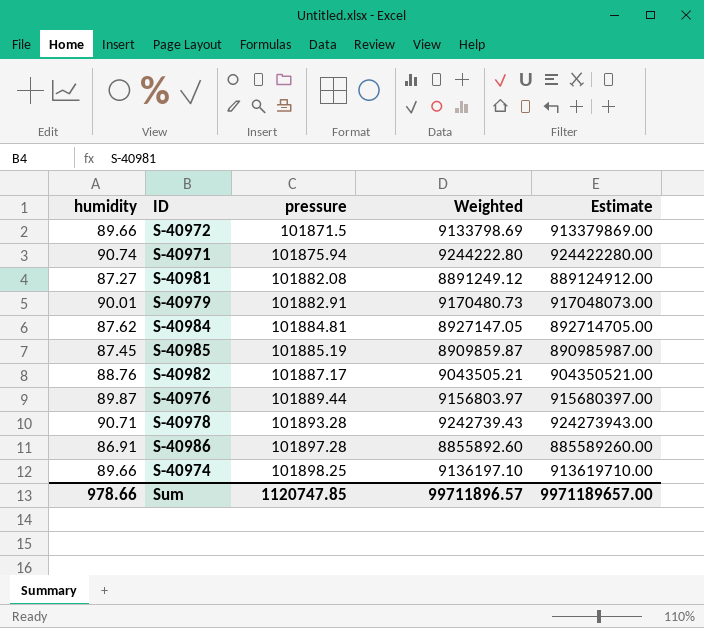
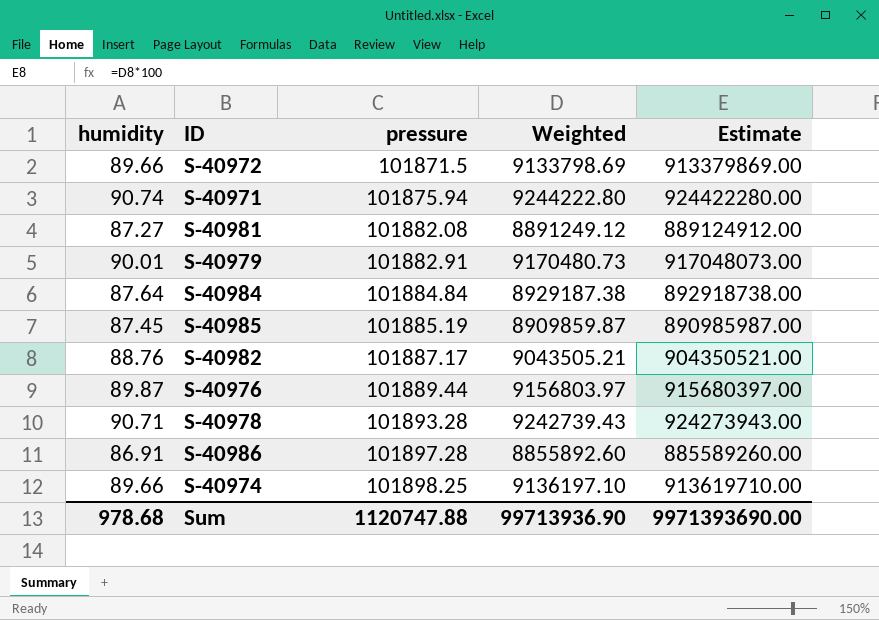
S-40984 | humidity: 87.62 -> 87.64
S-40984 | pressure: 101884.81 -> 101884.84
S-40984 | Weighted: 8927147.05 -> 8929187.38
S-40984 | Estimate: 892714705.00 -> 892918738.00
Sum | humidity: 978.66 -> 978.68
Sum | pressure: 1120747.85 -> 1120747.88
Sum | Weighted: 99711896.57 -> 99713936.90
Sum | Estimate: 9971189657.00 -> 9971393690.00

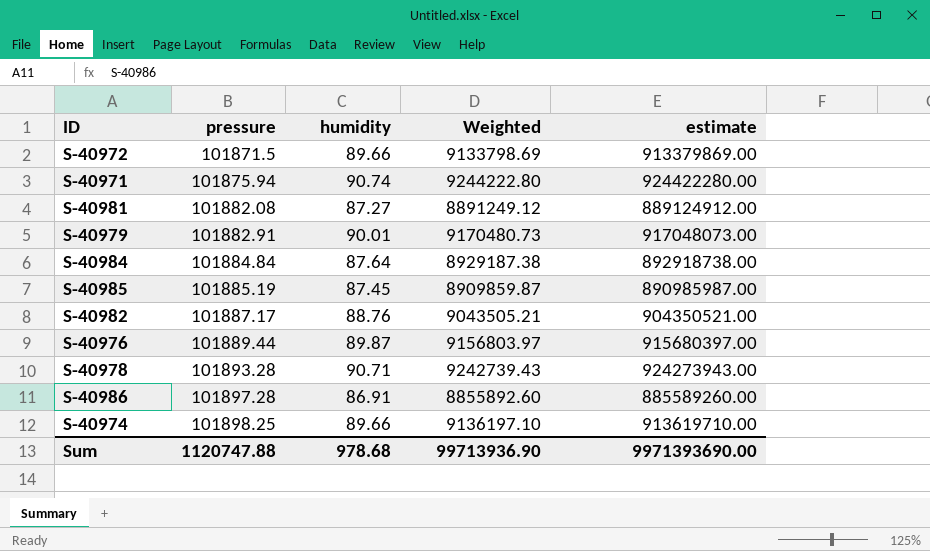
column humidity | position: 1 -> 3
column name: Estimate -> estimate

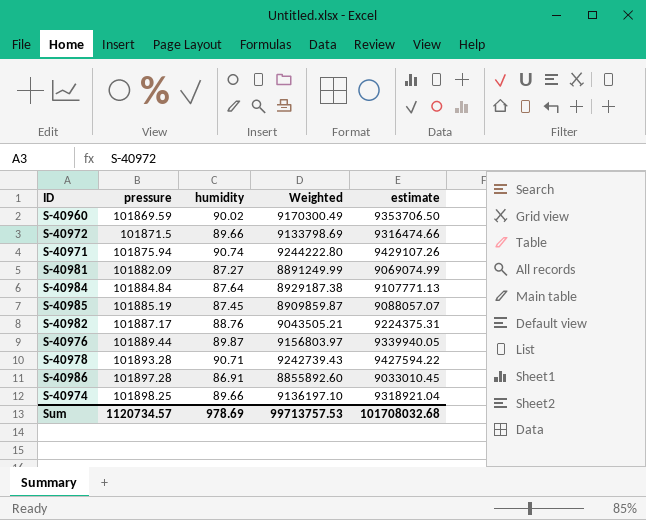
column estimate | formula: [Weighted] * 100 -> [Weighted] * 1.02
row S-40979: 101882.91 | 90.01 | 9170480.73 | 917048073.00 -> none
row S-40960: none -> 101869.59 | 90.02 | 9170300.49 | 9353706.50
S-40981 | pressure: 101882.08 -> 101882.09
S-40981 | Weighted: 8891249.12 -> 8891249.99
Sum | pressure: 1120747.88 -> 1120734.57
Sum | humidity: 978.68 -> 978.69
Sum | Weighted: 99713936.90 -> 99713757.53
Sum | estimate: 9971393690.00 -> 101708032.68

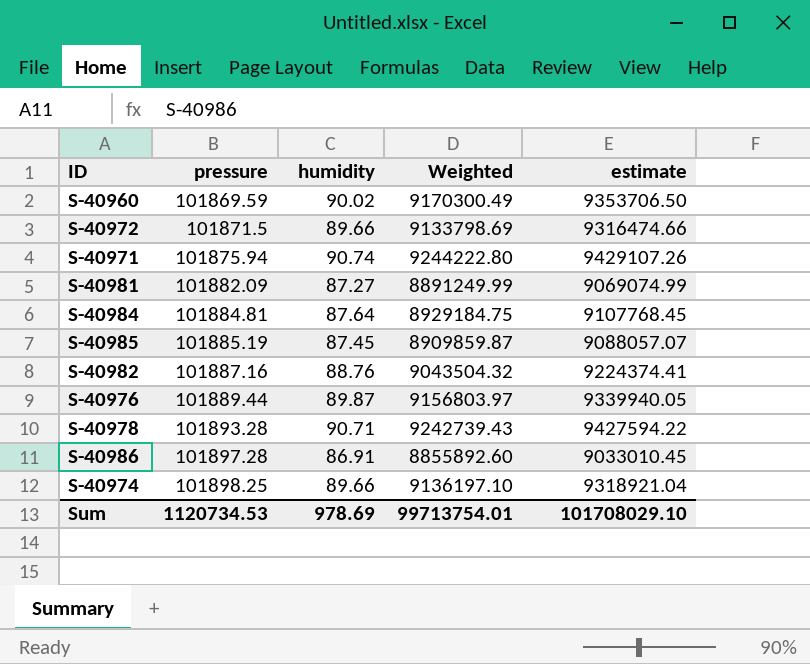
S-40984 | pressure: 101884.84 -> 101884.81
S-40984 | Weighted: 8929187.38 -> 8929184.75
S-40984 | estimate: 9107771.13 -> 9107768.45
S-40982 | pressure: 101887.17 -> 101887.16
S-40982 | Weighted: 9043505.21 -> 9043504.32
S-40982 | estimate: 9224375.31 -> 9224374.41
Sum | pressure: 1120734.57 -> 1120734.53
Sum | Weighted: 99713757.53 -> 99713754.01
Sum | estimate: 101708032.68 -> 101708029.10

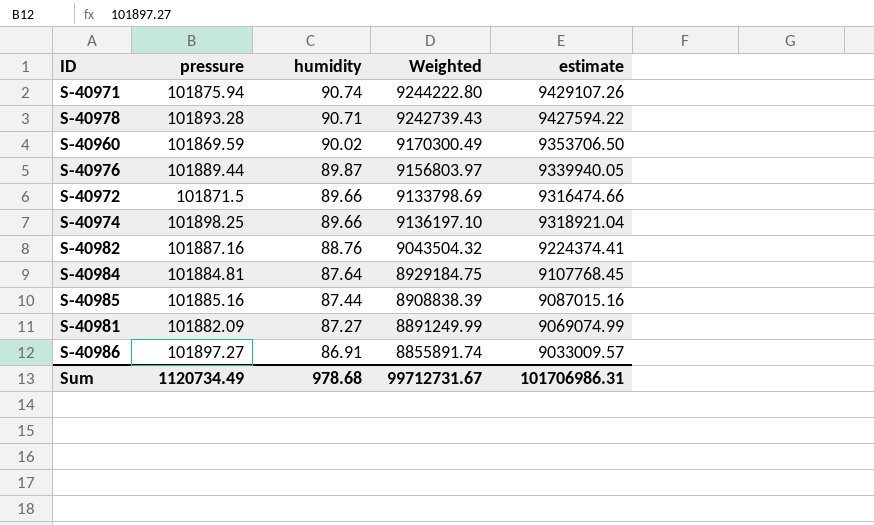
row order: pressure ascending -> humidity descending
S-40985 | pressure: 101885.19 -> 101885.16
S-40985 | humidity: 87.45 -> 87.44
S-40985 | Weighted: 8909859.87 -> 8908838.39
S-40985 | estimate: 9088057.07 -> 9087015.16
S-40986 | pressure: 101897.28 -> 101897.27
S-40986 | Weighted: 8855892.60 -> 8855891.74
S-40986 | estimate: 9033010.45 -> 9033009.57
Sum | pressure: 1120734.53 -> 1120734.49
Sum | humidity: 978.69 -> 978.68
Sum | Weighted: 99713754.01 -> 99712731.67
Sum | estimate: 101708029.10 -> 101706986.31

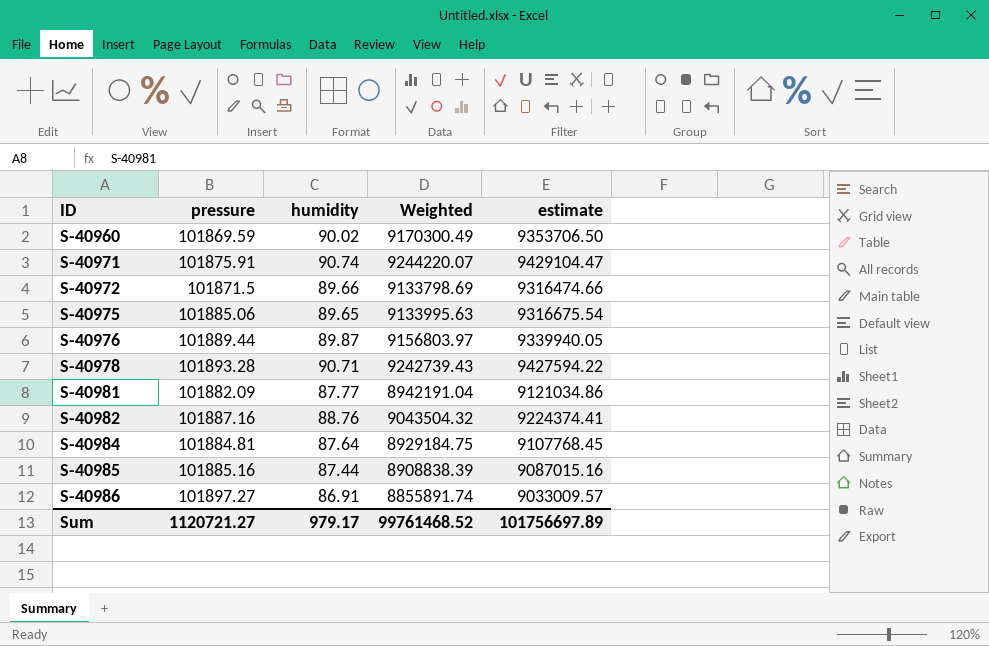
row order: humidity descending -> ID ascending
row S-40974: 101898.25 | 89.66 | 9136197.10 | 9318921.04 -> none
S-40971 | pressure: 101875.94 -> 101875.91
S-40971 | Weighted: 9244222.80 -> 9244220.07
S-40971 | estimate: 9429107.26 -> 9429104.47
row S-40975: none -> 101885.06 | 89.65 | 9133995.63 | 9316675.54
S-40981 | humidity: 87.27 -> 87.77
S-40981 | Weighted: 8891249.99 -> 8942191.04
S-40981 | estimate: 9069074.99 -> 9121034.86
Sum | pressure: 1120734.49 -> 1120721.27
Sum | humidity: 978.68 -> 979.17
Sum | Weighted: 99712731.67 -> 99761468.52
Sum | estimate: 101706986.31 -> 101756697.89

